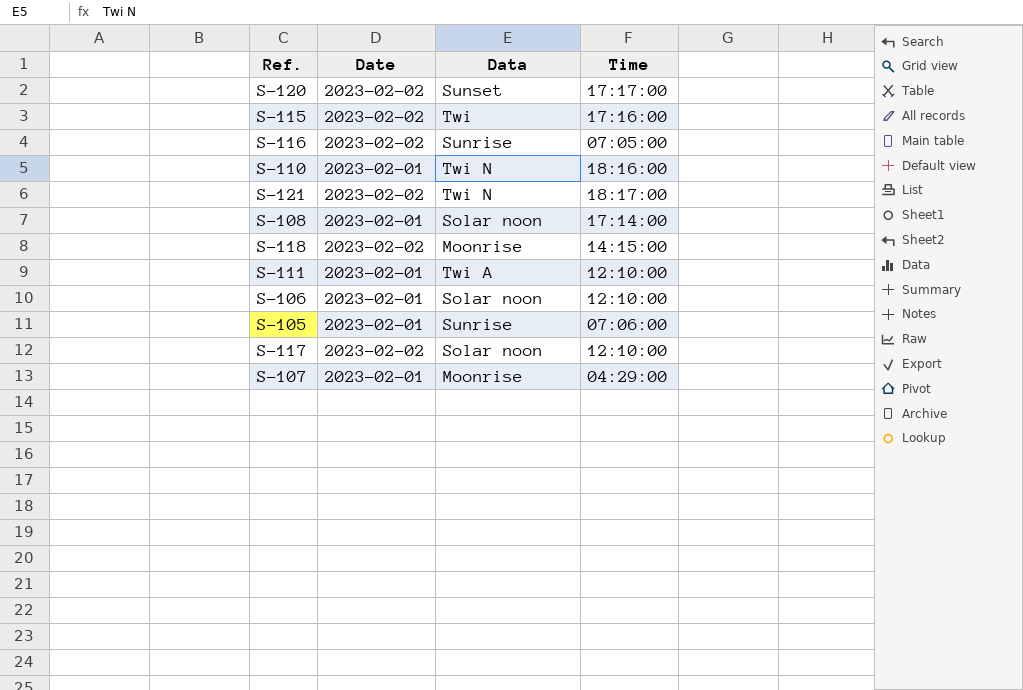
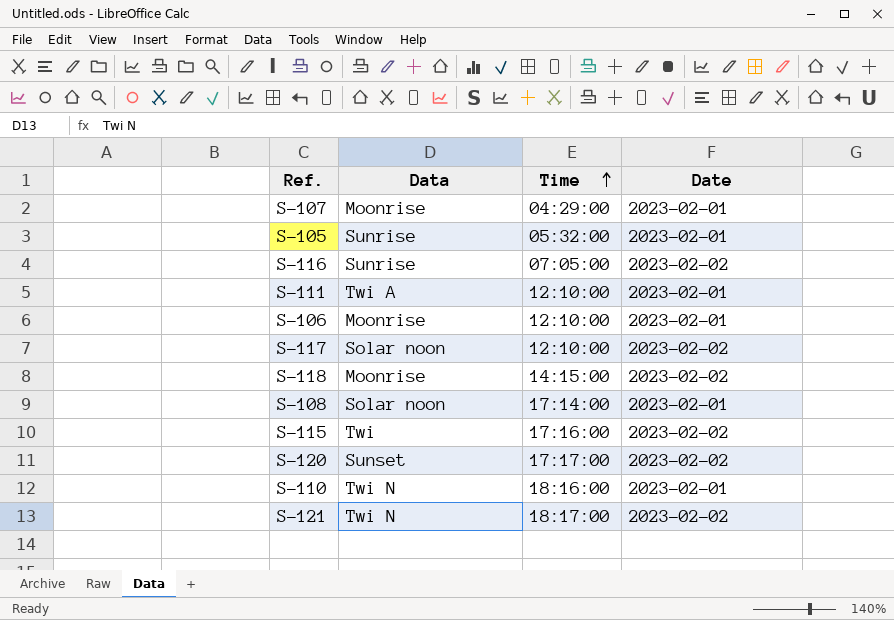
row order: none -> Time ascending
column Date | position: 2 -> 4
S-105 | Time: 07:06:00 -> 05:32:00
S-106 | Data: Solar noon -> Moonrise

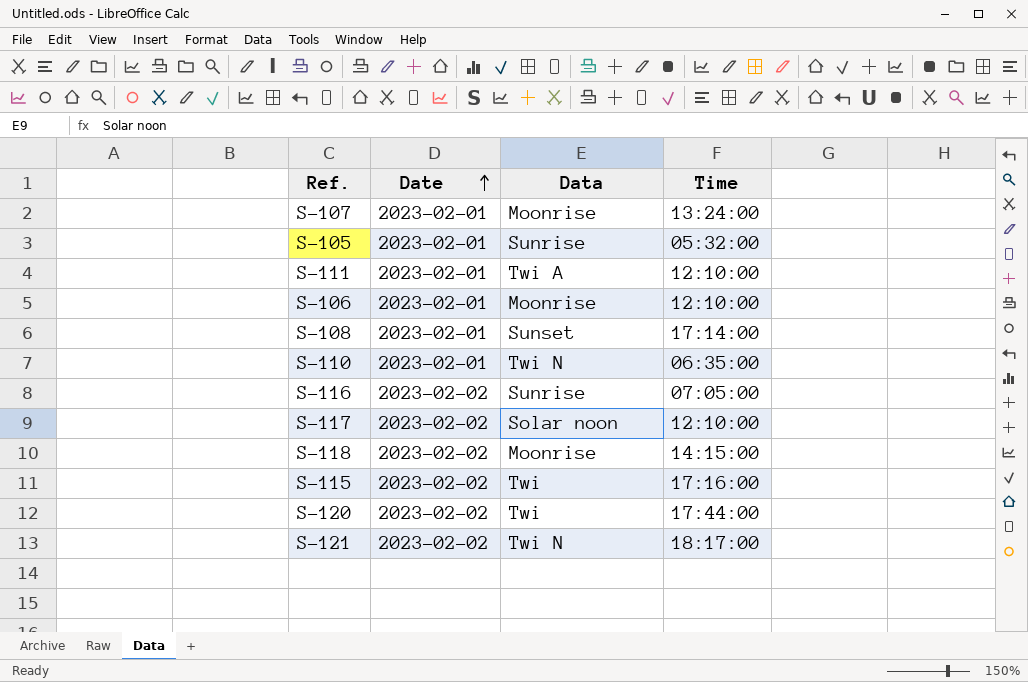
row order: Time ascending -> Date ascending
column Date | position: 4 -> 2
S-107 | Time: 04:29:00 -> 13:24:00
S-108 | Data: Solar noon -> Sunset
S-110 | Time: 18:16:00 -> 06:35:00
S-120 | Data: Sunset -> Twi
S-120 | Time: 17:17:00 -> 17:44:00

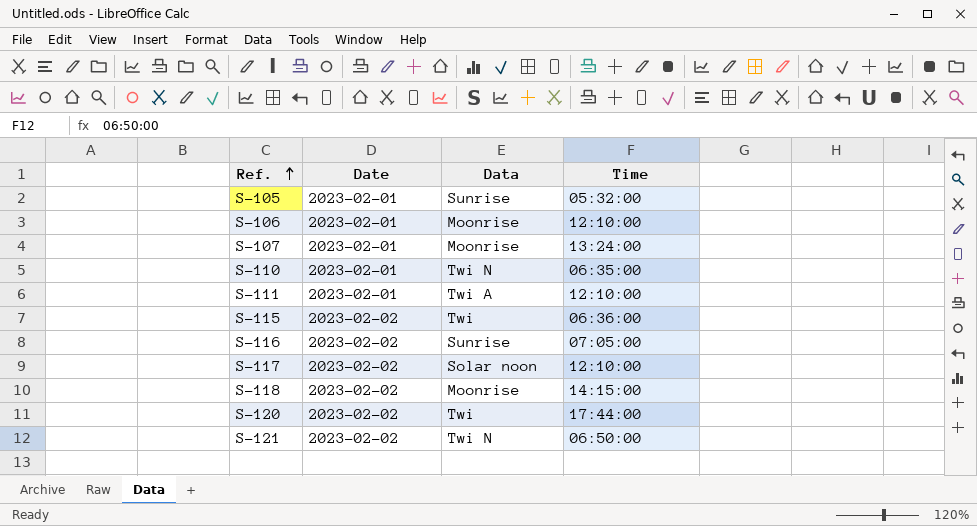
row order: Date ascending -> Ref. ascending
row S-108: 2023-02-01 | Sunset | 17:14:00 -> none
S-115 | Time: 17:16:00 -> 06:36:00
S-121 | Time: 18:17:00 -> 06:50:00

